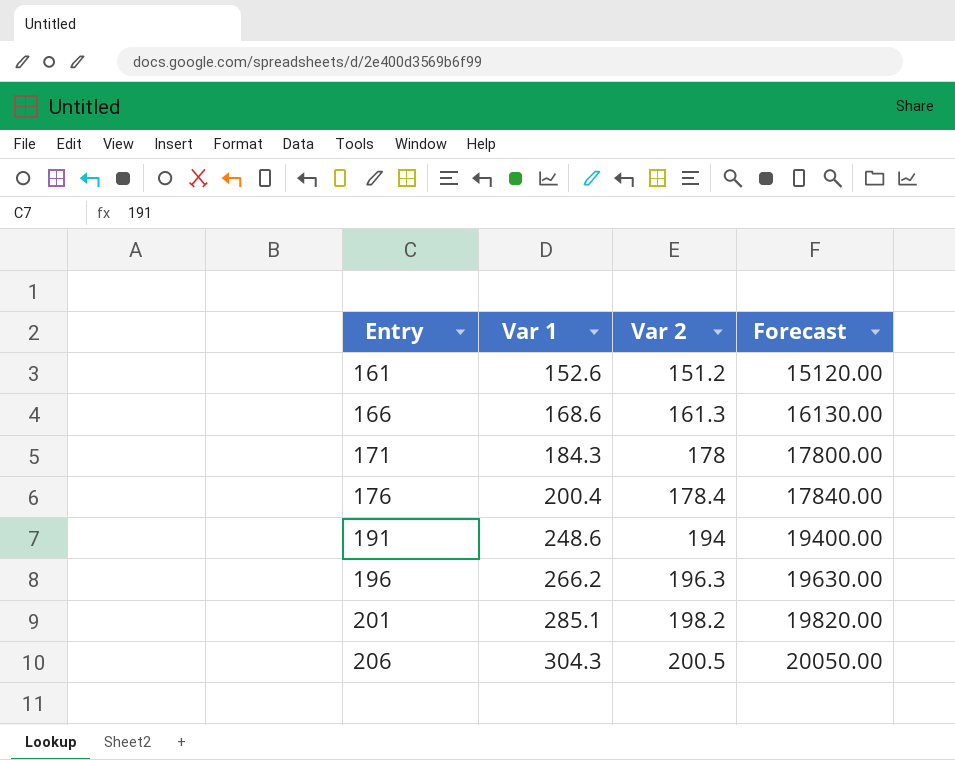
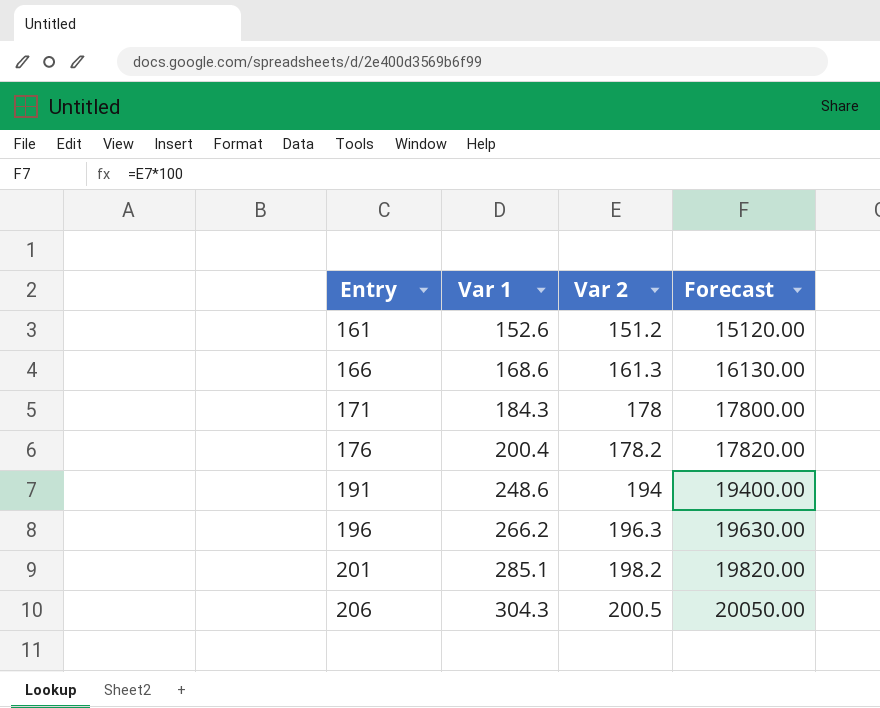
176 | Var 2: 178.4 -> 178.2
176 | Forecast: 17840.00 -> 17820.00

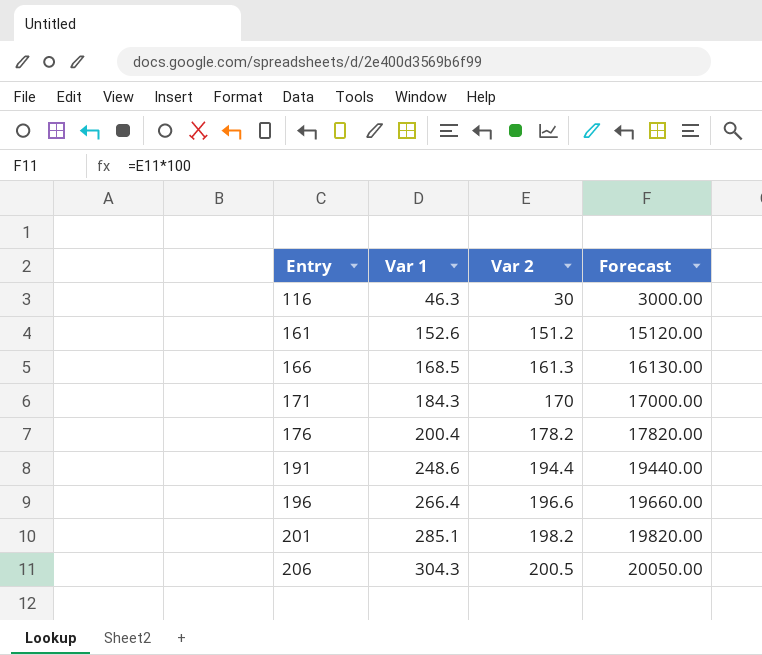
row 116: none -> 46.3 | 30 | 3000.00
166 | Var 1: 168.6 -> 168.5
171 | Var 2: 178 -> 170
171 | Forecast: 17800.00 -> 17000.00
191 | Var 2: 194 -> 194.4
191 | Forecast: 19400.00 -> 19440.00
196 | Var 1: 266.2 -> 266.4
196 | Var 2: 196.3 -> 196.6
196 | Forecast: 19630.00 -> 19660.00

